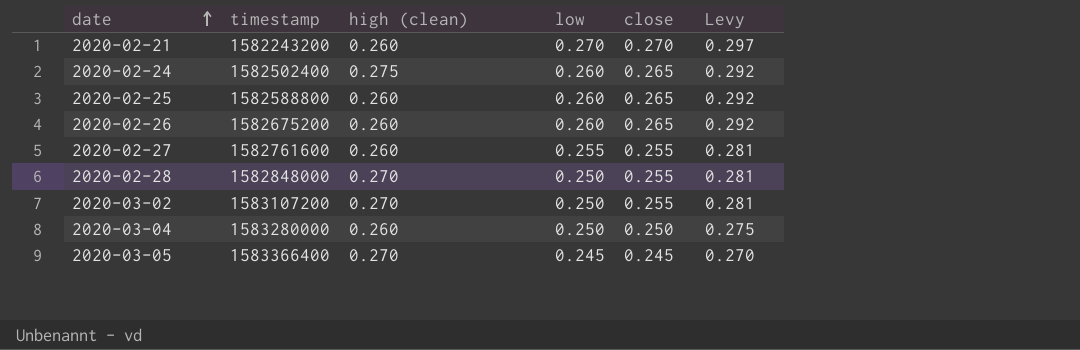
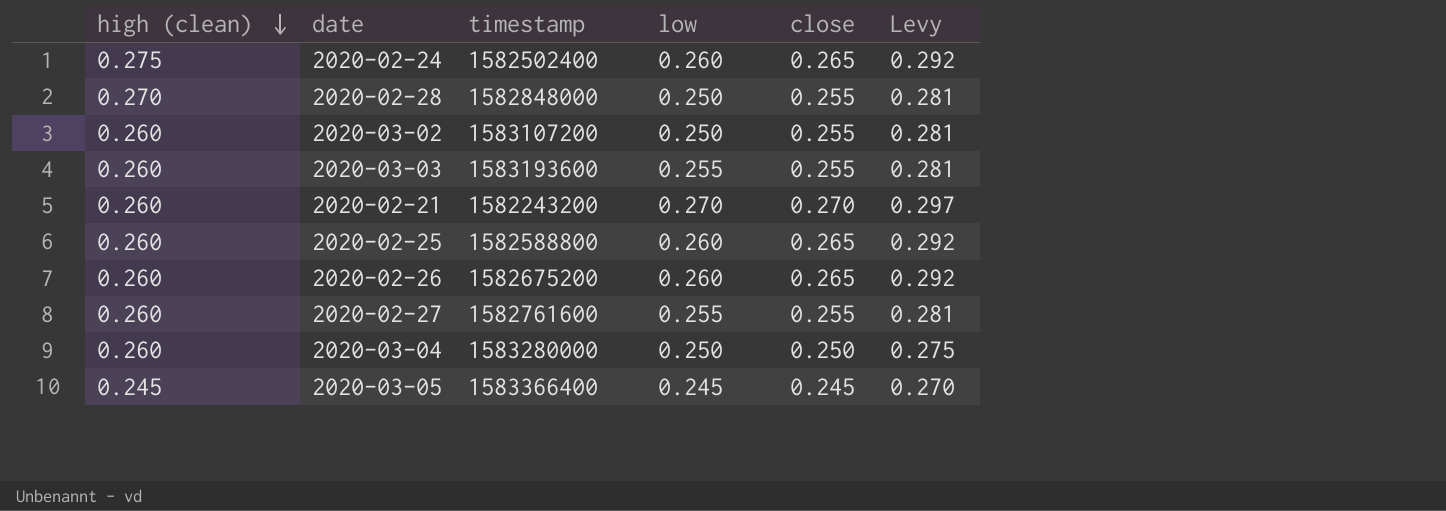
row order: date ascending -> high (clean) descending
column high (clean) | position: 3 -> 1
2020-03-02 | high (clean): 0.270 -> 0.260
row 2020-03-03: none -> 0.260 | 1583193600 | 0.255 | 0.255 | 0.281
2020-03-05 | high (clean): 0.270 -> 0.245

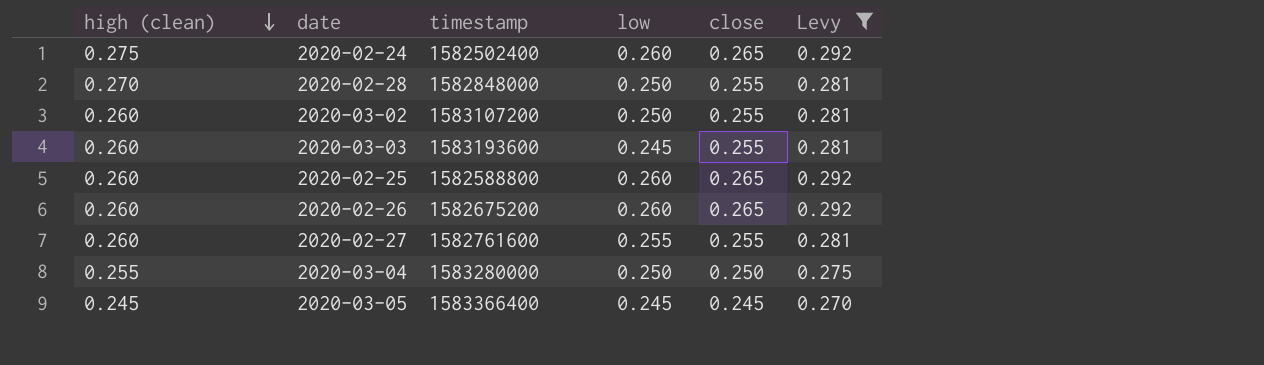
filter: none -> Levy != 0.297
2020-03-03 | low: 0.255 -> 0.245
2020-03-04 | high (clean): 0.260 -> 0.255

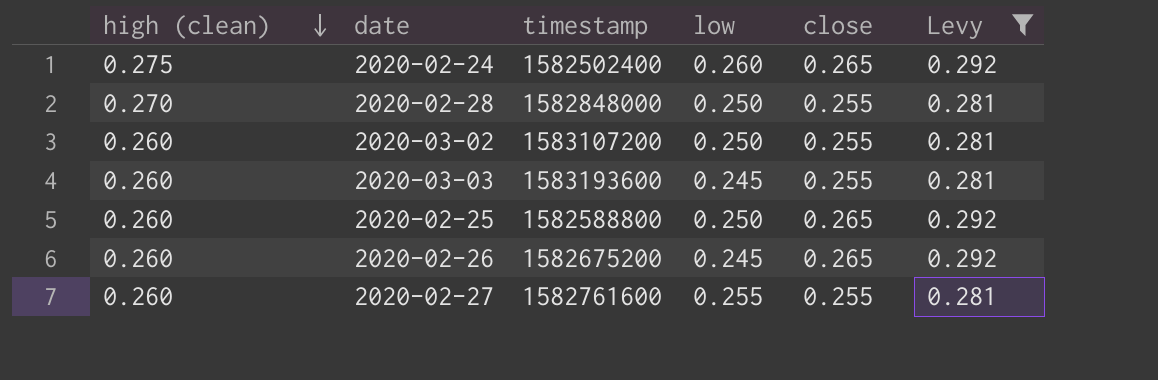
row 2020-03-04: 0.255 | 1583280000 | 0.250 | 0.250 | 0.275 -> none
row 2020-03-05: 0.245 | 1583366400 | 0.245 | 0.245 | 0.270 -> none
2020-02-25 | low: 0.260 -> 0.250
2020-02-26 | low: 0.260 -> 0.245

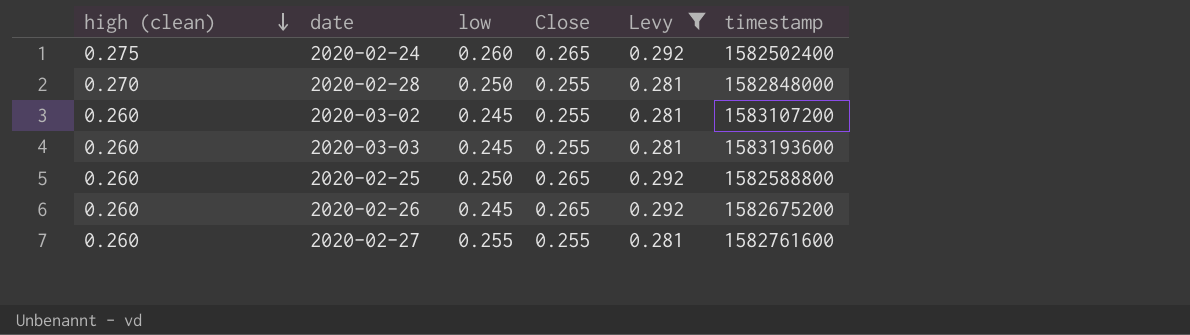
column name: close -> Close
column timestamp | position: 3 -> 6
2020-03-02 | low: 0.250 -> 0.245

